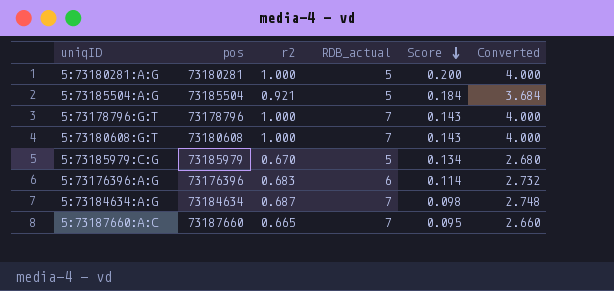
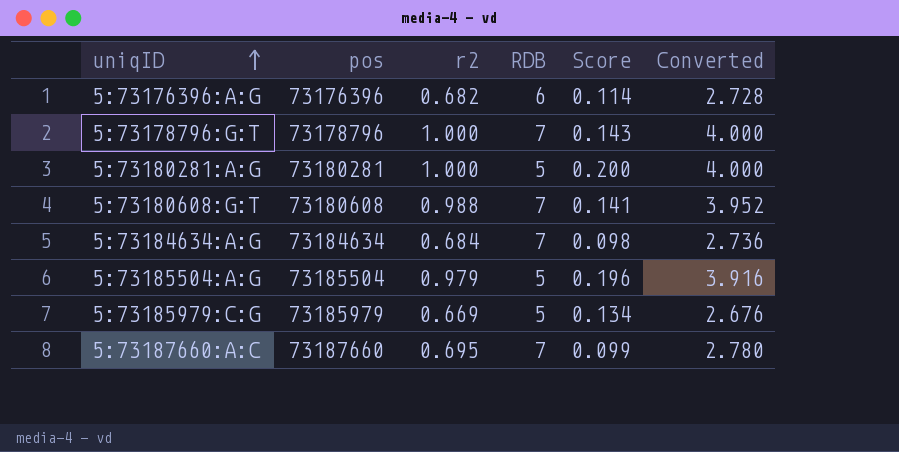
row order: Score descending -> uniqID ascending
column name: RDB_actual -> RDB
5:73176396:A:G | r2: 0.683 -> 0.682
5:73176396:A:G | Converted: 2.732 -> 2.728
5:73180608:G:T | r2: 1.000 -> 0.988
5:73180608:G:T | Score: 0.143 -> 0.141
5:73180608:G:T | Converted: 4.000 -> 3.952
5:73184634:A:G | r2: 0.687 -> 0.684
5:73184634:A:G | Converted: 2.748 -> 2.736
5:73185504:A:G | r2: 0.921 -> 0.979
5:73185504:A:G | Score: 0.184 -> 0.196
5:73185504:A:G | Converted: 3.684 -> 3.916
5:73185979:C:G | r2: 0.670 -> 0.669
5:73185979:C:G | Converted: 2.680 -> 2.676
5:73187660:A:C | r2: 0.665 -> 0.695
5:73187660:A:C | Score: 0.095 -> 0.099
5:73187660:A:C | Converted: 2.660 -> 2.780

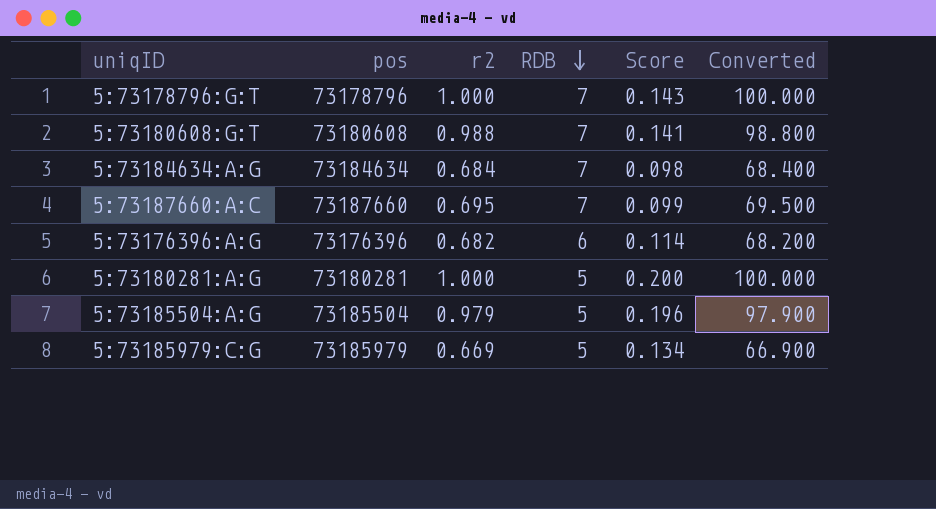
row order: uniqID ascending -> RDB descending
column Converted | formula: [r2] * 4 -> [r2] * 100

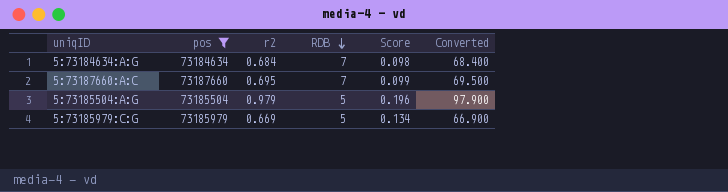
filter: none -> pos >= 73184634

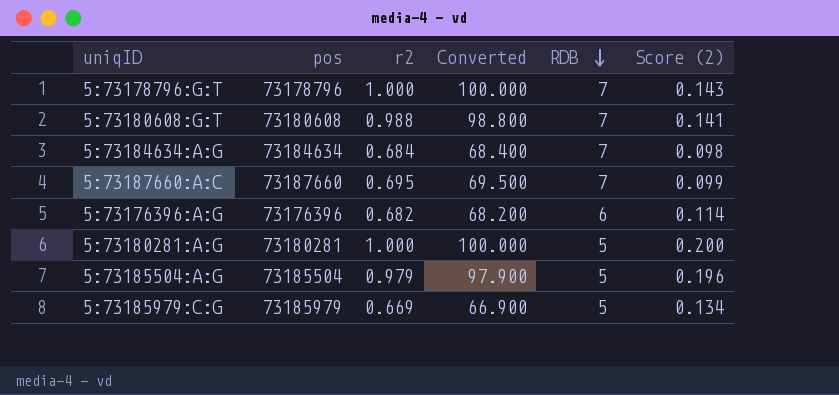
filter: pos >= 73184634 -> none
column Converted | position: 6 -> 4
column name: Score -> Score (2)

